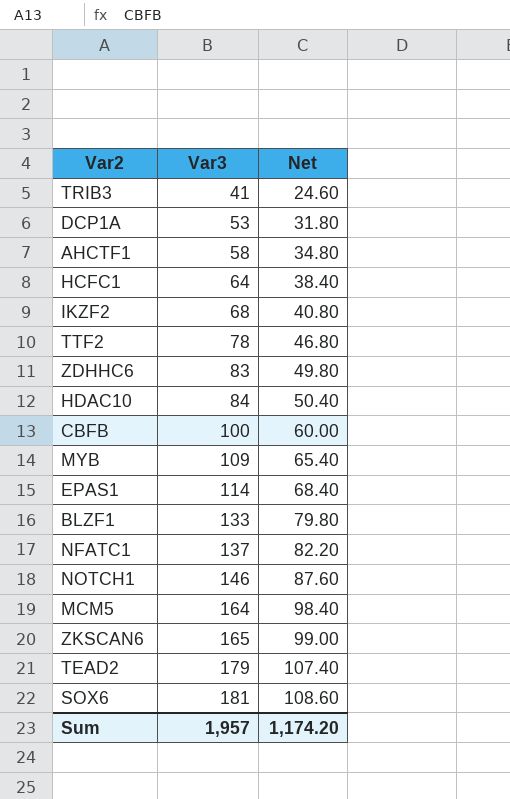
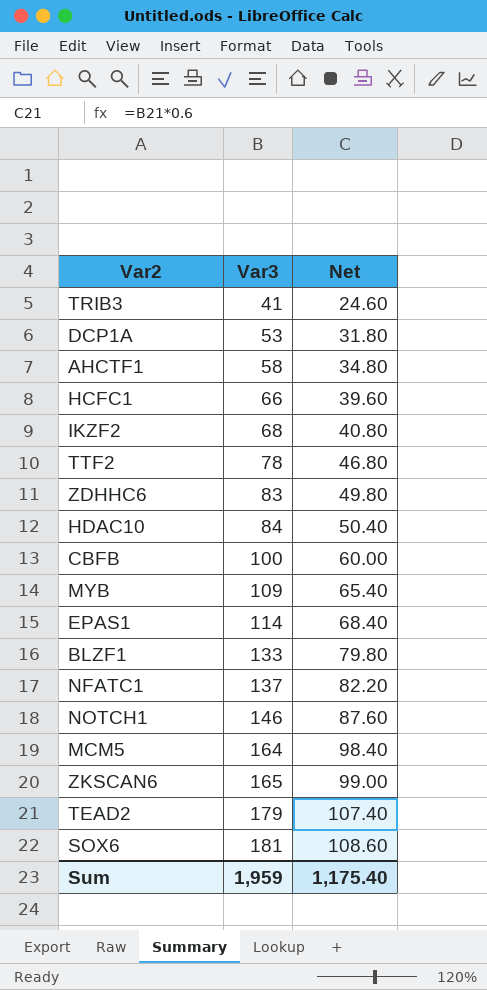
HCFC1 | Var3: 64 -> 66
HCFC1 | Net: 38.40 -> 39.60
Sum | Var3: 1,957 -> 1,959
Sum | Net: 1,174.20 -> 1,175.40

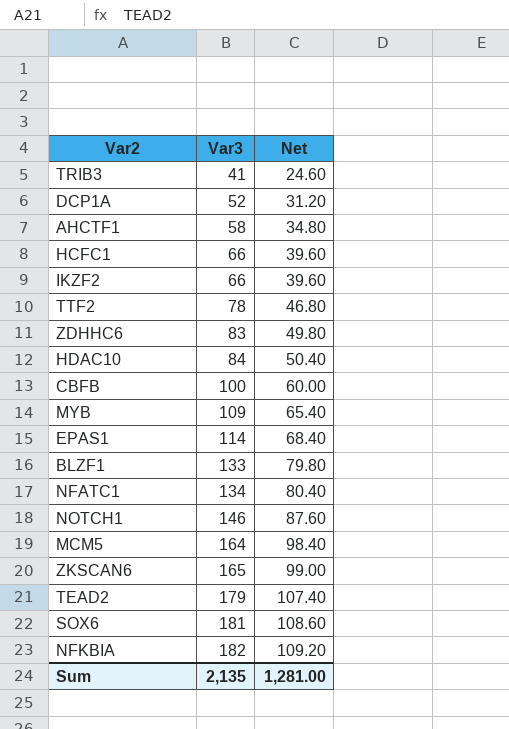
DCP1A | Var3: 53 -> 52
DCP1A | Net: 31.80 -> 31.20
IKZF2 | Var3: 68 -> 66
IKZF2 | Net: 40.80 -> 39.60
NFATC1 | Var3: 137 -> 134
NFATC1 | Net: 82.20 -> 80.40
row NFKBIA: none -> 182 | 109.20
Sum | Var3: 1,959 -> 2,135
Sum | Net: 1,175.40 -> 1,281.00

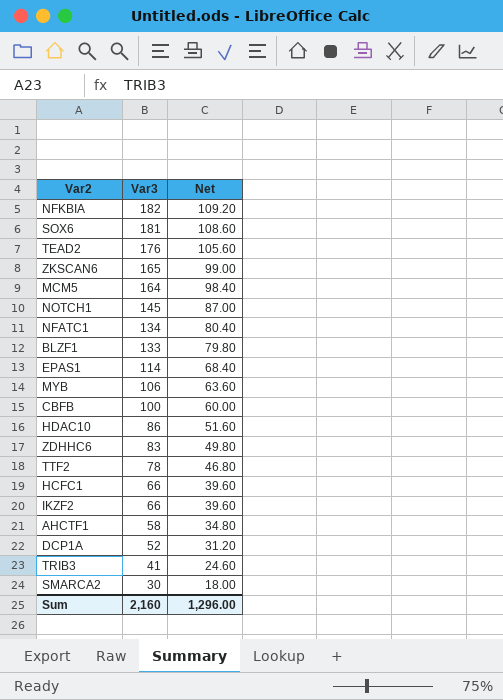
row order: Var3 ascending -> Var3 descending
TEAD2 | Var3: 179 -> 176
TEAD2 | Net: 107.40 -> 105.60
NOTCH1 | Var3: 146 -> 145
NOTCH1 | Net: 87.60 -> 87.00
MYB | Var3: 109 -> 106
MYB | Net: 65.40 -> 63.60
HDAC10 | Var3: 84 -> 86
HDAC10 | Net: 50.40 -> 51.60
row SMARCA2: none -> 30 | 18.00
Sum | Var3: 2,135 -> 2,160
Sum | Net: 1,281.00 -> 1,296.00

